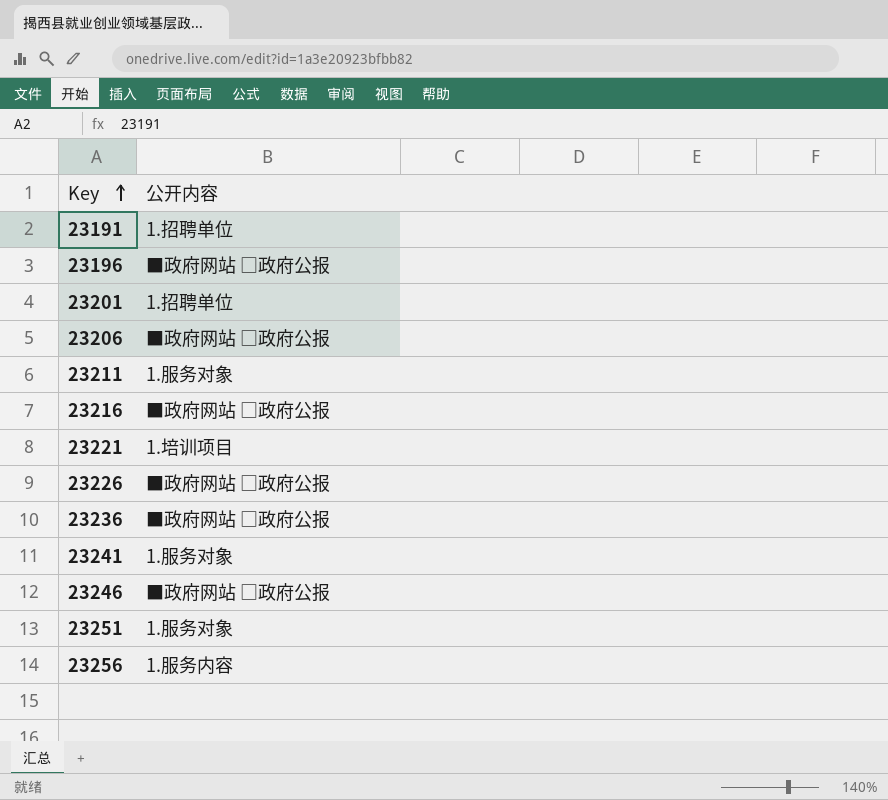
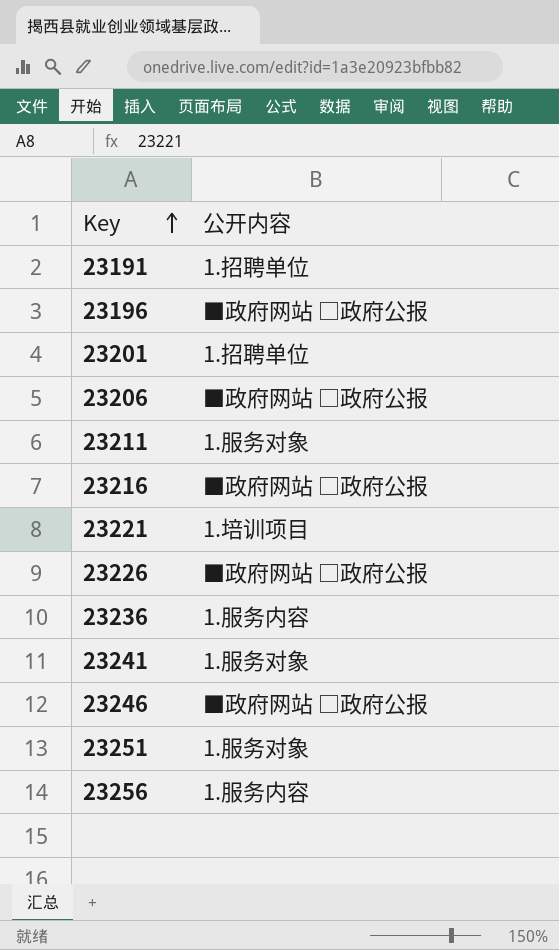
23236 | 公开内容: ■政府网站 □政府公报 -> 1.服务内容

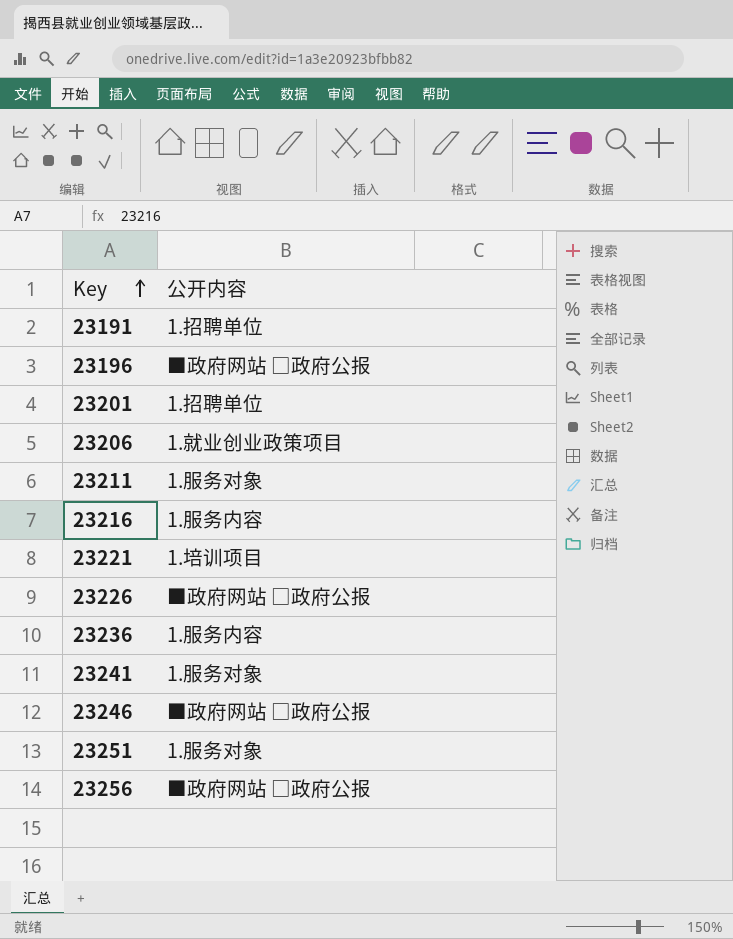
23206 | 公开内容: ■政府网站 □政府公报 -> 1.就业创业政策项目
23216 | 公开内容: ■政府网站 □政府公报 -> 1.服务内容
23256 | 公开内容: 1.服务内容 -> ■政府网站 □政府公报

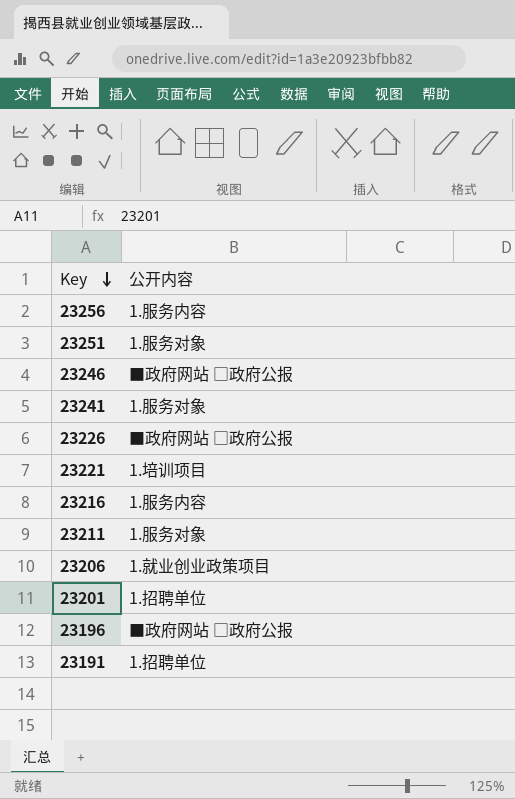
row order: Key ascending -> Key descending
row 23236: 1.服务内容 -> none
23256 | 公开内容: ■政府网站 □政府公报 -> 1.服务内容

